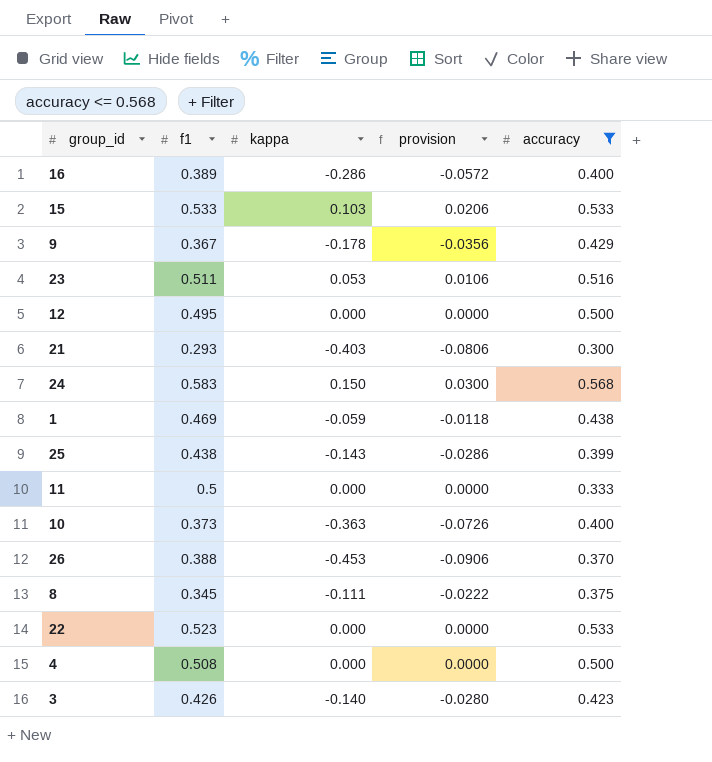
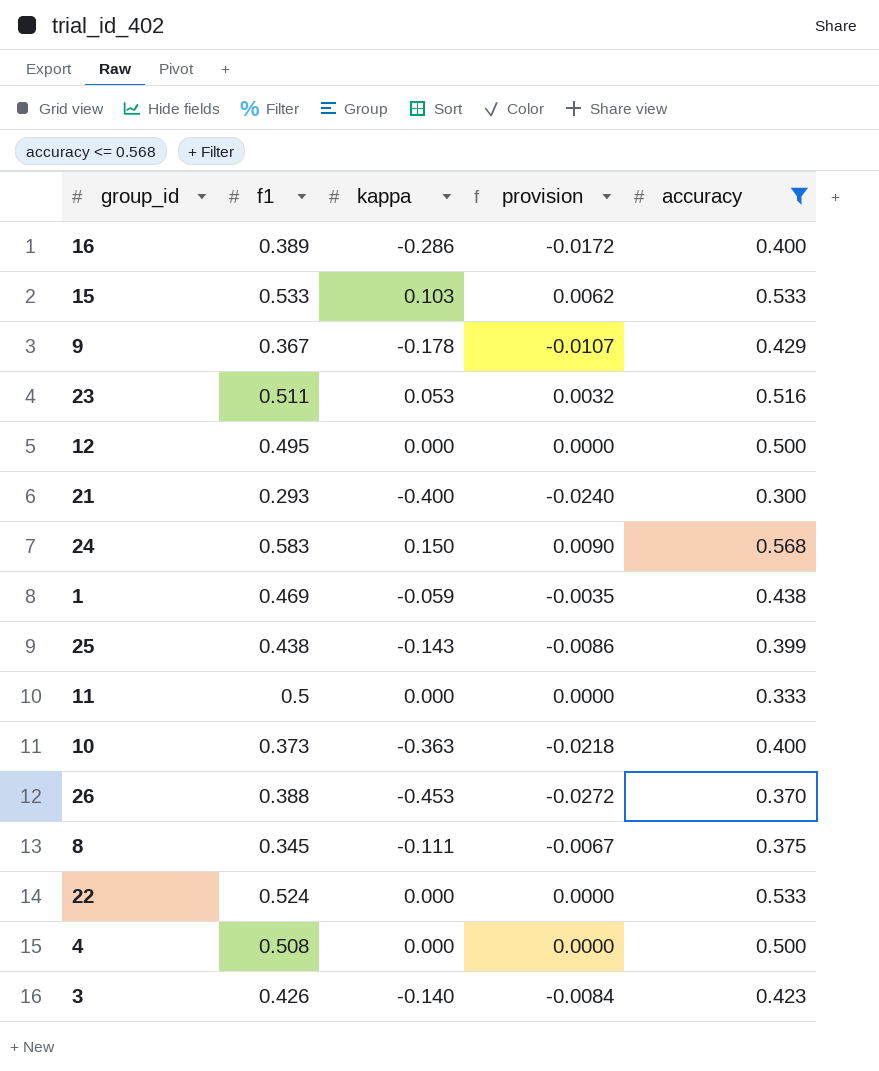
column provision | formula: [kappa] * 0.2 -> [kappa] * 0.06
21 | kappa: -0.403 -> -0.400
22 | f1: 0.523 -> 0.524

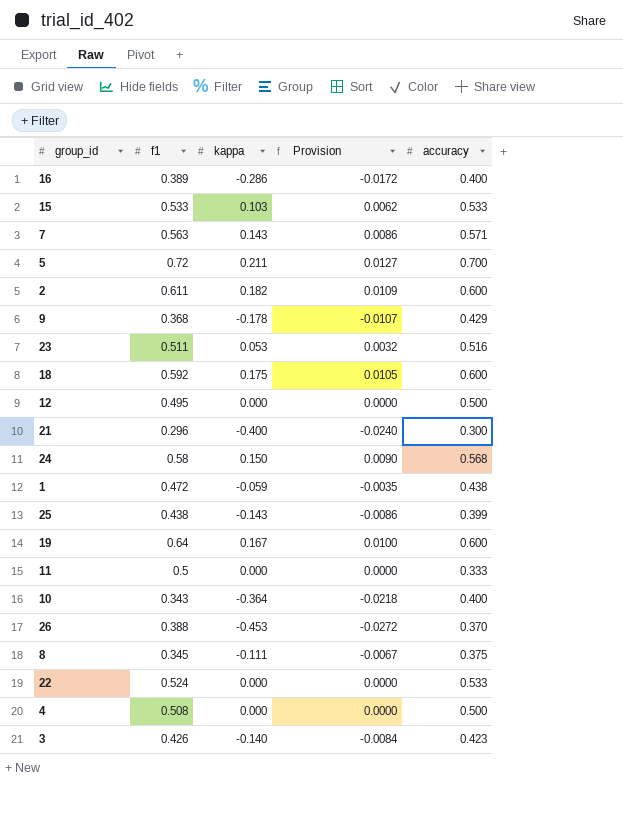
filter: accuracy <= 0.568 -> none
column name: provision -> Provision
9 | f1: 0.367 -> 0.368
21 | f1: 0.293 -> 0.296
24 | f1: 0.583 -> 0.58
1 | f1: 0.469 -> 0.472
10 | f1: 0.373 -> 0.343
10 | kappa: -0.363 -> -0.364

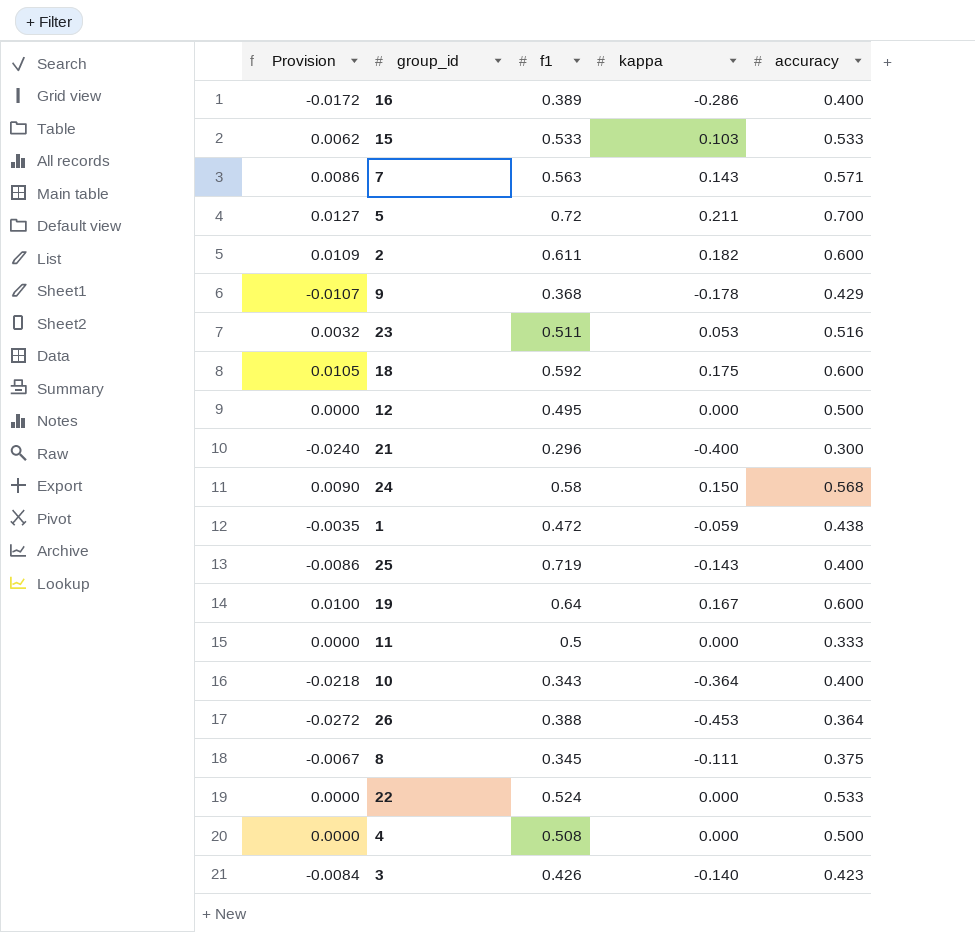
column Provision | position: 4 -> 1
25 | f1: 0.438 -> 0.719
25 | accuracy: 0.399 -> 0.400
26 | accuracy: 0.370 -> 0.364

